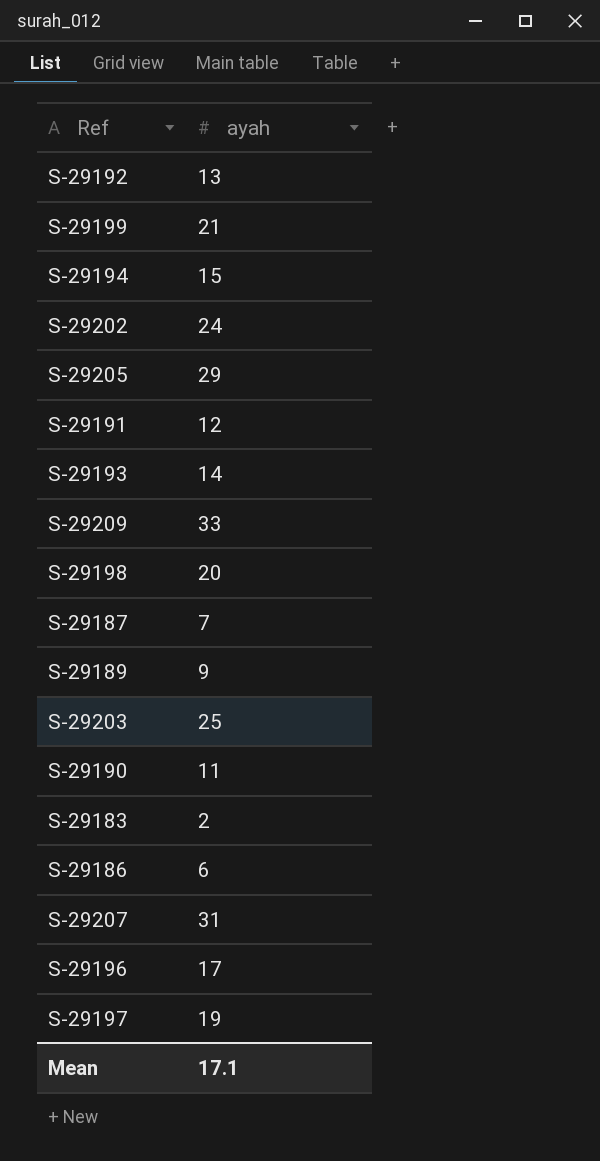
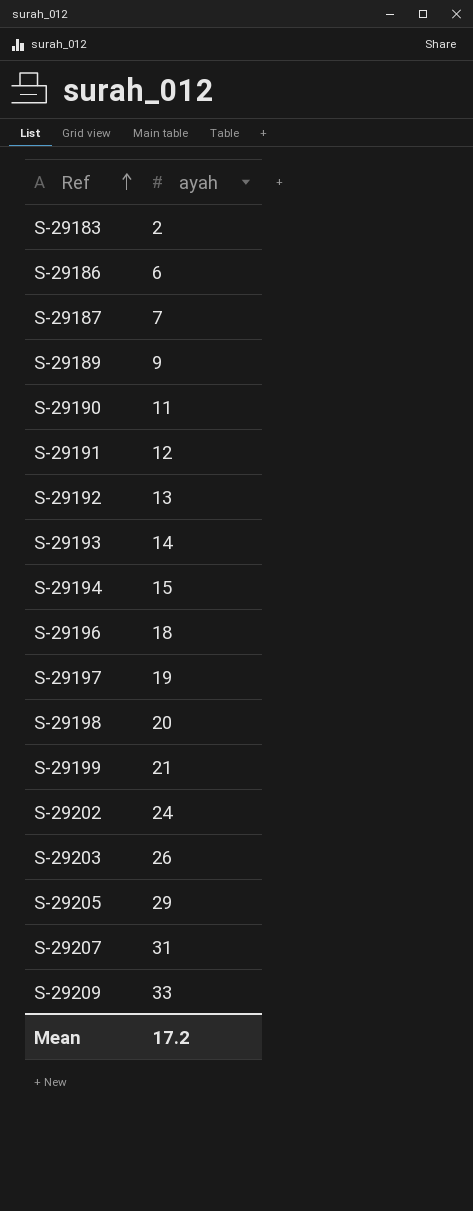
row order: none -> Ref ascending
S-29196 | ayah: 17 -> 18
S-29203 | ayah: 25 -> 26
Mean | ayah: 17.1 -> 17.2

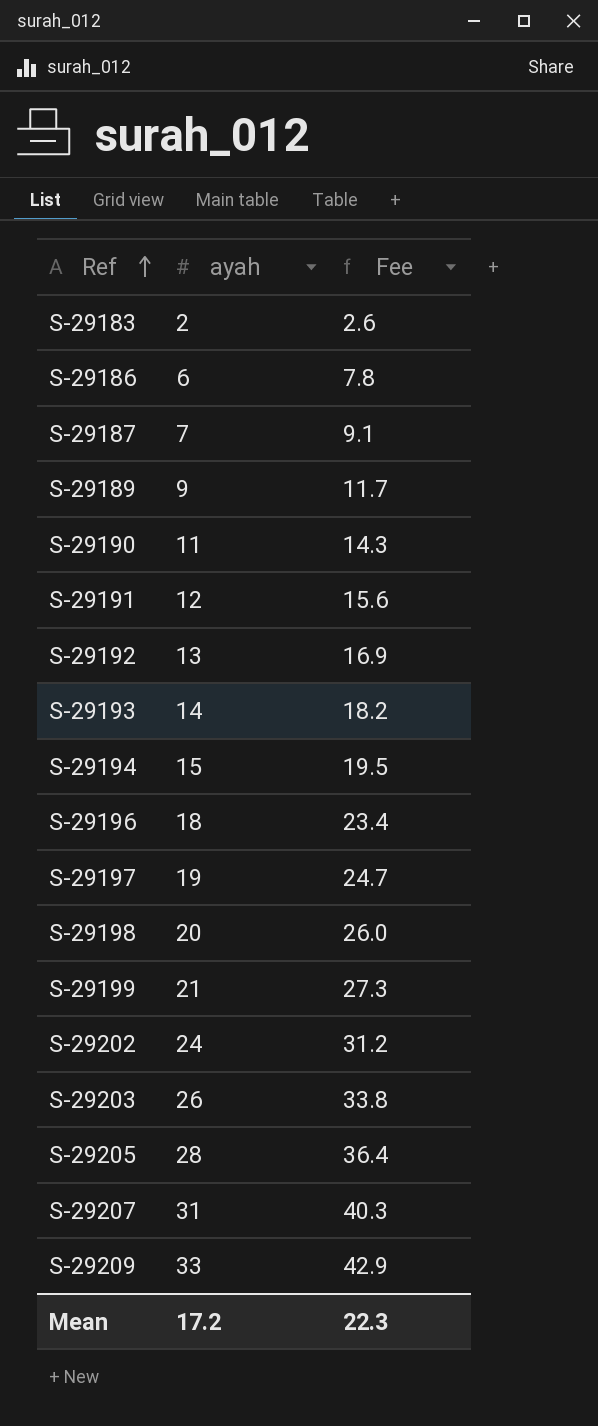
column Fee | formula: none -> [ayah] * 1.3
S-29205 | ayah: 29 -> 28

